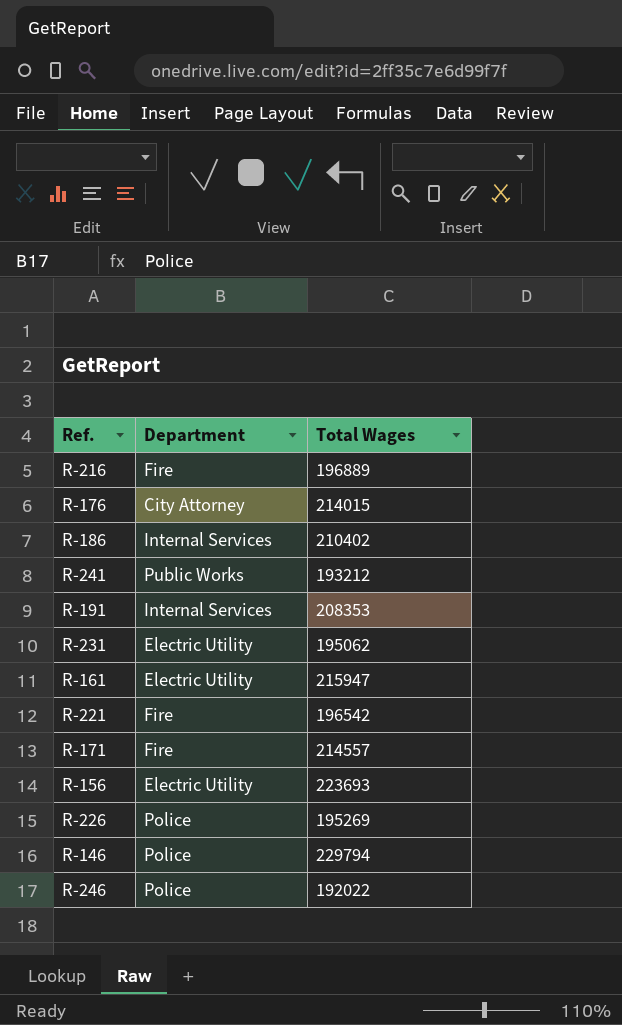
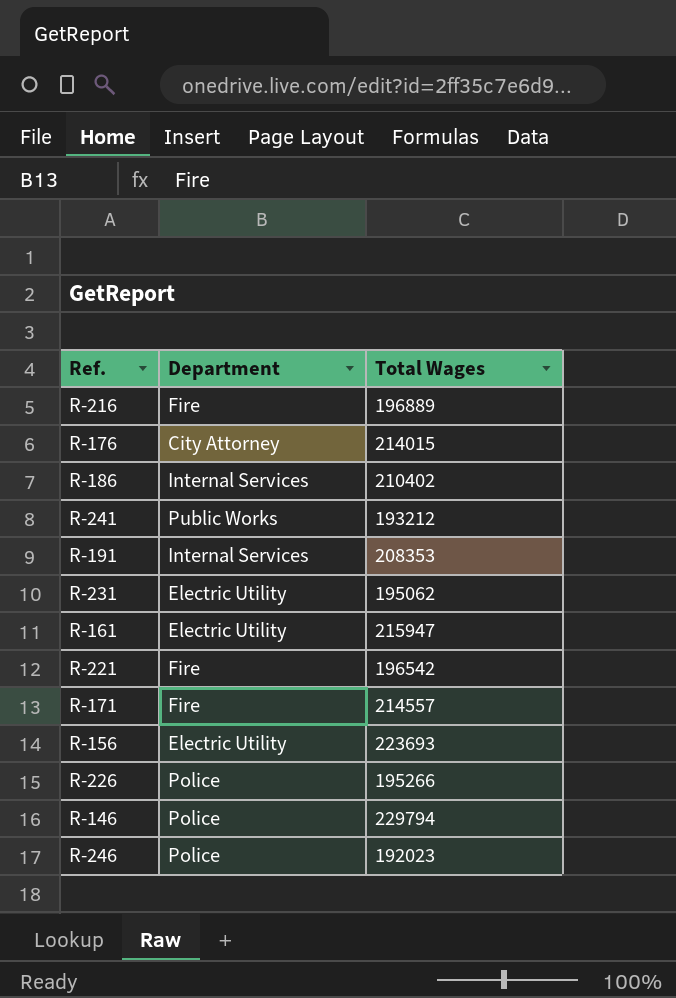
R-226 | Total Wages: 195269 -> 195266
R-246 | Total Wages: 192022 -> 192023

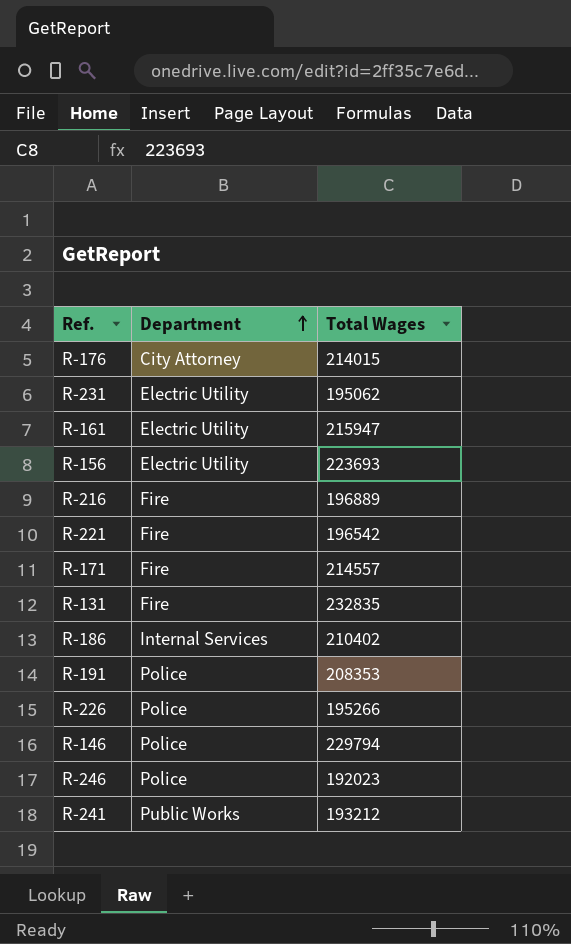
row order: none -> Department ascending
row R-131: none -> Fire | 232835
R-191 | Department: Internal Services -> Police

